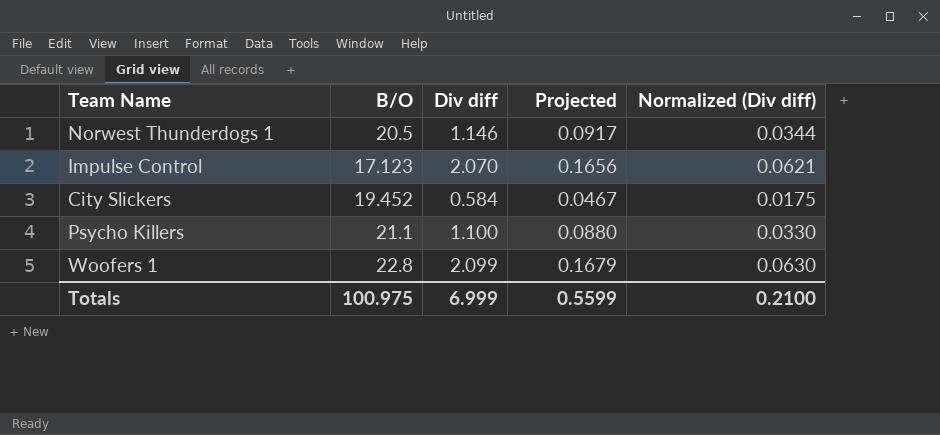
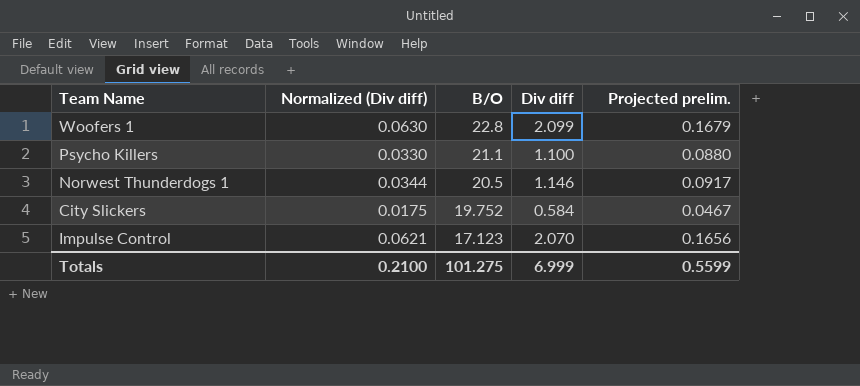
row order: none -> B/O descending
column Normalized (Div diff) | position: 5 -> 2
column name: Projected -> Projected prelim.
City Slickers | B/O: 19.452 -> 19.752
Totals | B/O: 100.975 -> 101.275

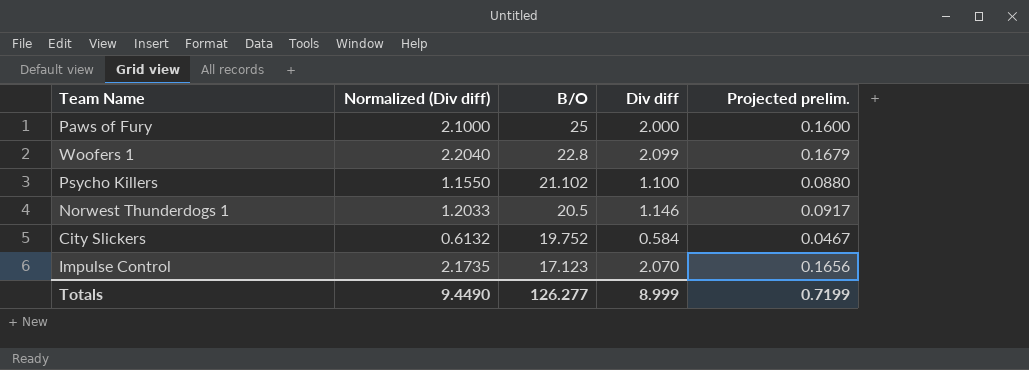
column Normalized (Div diff) | formula: [Div diff] * 0.03 -> [Div diff] * 1.05
row Paws of Fury: none -> 2.1000 | 25 | 2.000 | 0.1600
Psycho Killers | B/O: 21.1 -> 21.102
Totals | Normalized (Div diff): 0.2100 -> 9.4490
Totals | B/O: 101.275 -> 126.277
Totals | Div diff: 6.999 -> 8.999
Totals | Projected prelim.: 0.5599 -> 0.7199

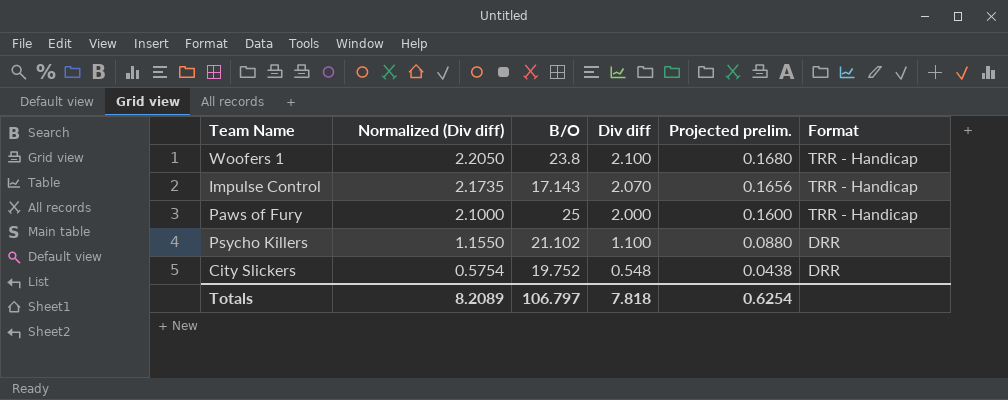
row order: B/O descending -> Normalized (Div diff) descending
column Format | position: none -> 6
row Norwest Thunderdogs 1: 1.2033 | 20.5 | 1.146 | 0.0917 -> none
Woofers 1 | Normalized (Div diff): 2.2040 -> 2.2050
Woofers 1 | B/O: 22.8 -> 23.8
Woofers 1 | Div diff: 2.099 -> 2.100
Woofers 1 | Projected prelim.: 0.1679 -> 0.1680
Impulse Control | B/O: 17.123 -> 17.143
City Slickers | Normalized (Div diff): 0.6132 -> 0.5754
City Slickers | Div diff: 0.584 -> 0.548
City Slickers | Projected prelim.: 0.0467 -> 0.0438
Totals | Normalized (Div diff): 9.4490 -> 8.2089
Totals | B/O: 126.277 -> 106.797
Totals | Div diff: 8.999 -> 7.818
Totals | Projected prelim.: 0.7199 -> 0.6254

